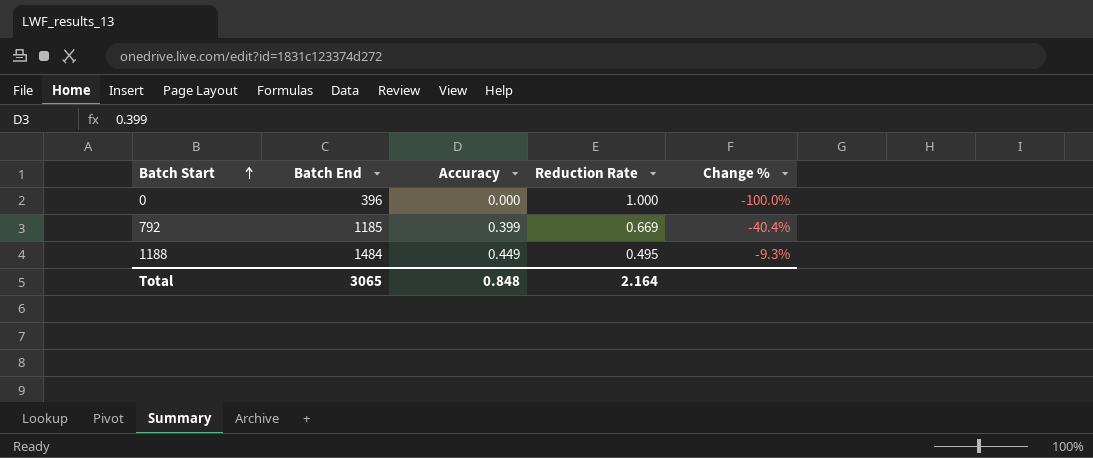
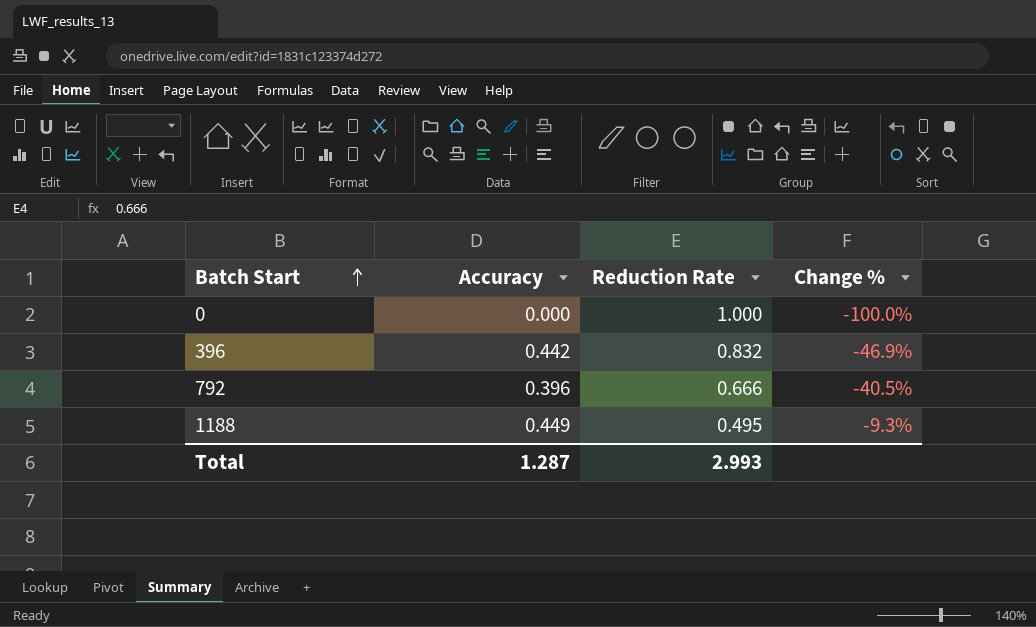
column Batch End | position: 2 -> none
row 396: none -> 0.442 | 0.832 | -46.9%
792 | Accuracy: 0.399 -> 0.396
792 | Reduction Rate: 0.669 -> 0.666
792 | Change %: -40.4% -> -40.5%
Total | Accuracy: 0.848 -> 1.287
Total | Reduction Rate: 2.164 -> 2.993

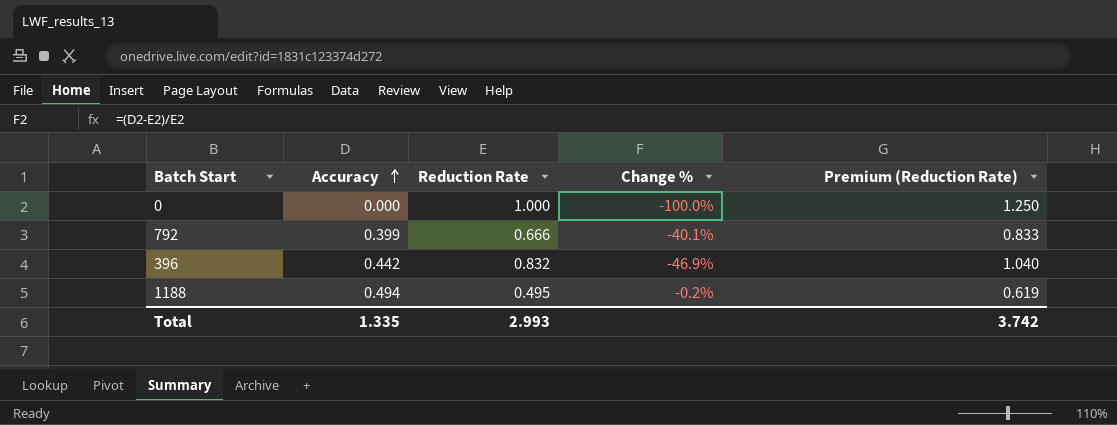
row order: Batch Start ascending -> Accuracy ascending
column Premium (Reduction Rate) | formula: none -> [Reduction Rate] * 1.25
792 | Accuracy: 0.396 -> 0.399
792 | Change %: -40.5% -> -40.1%
1188 | Accuracy: 0.449 -> 0.494
1188 | Change %: -9.3% -> -0.2%
Total | Accuracy: 1.287 -> 1.335

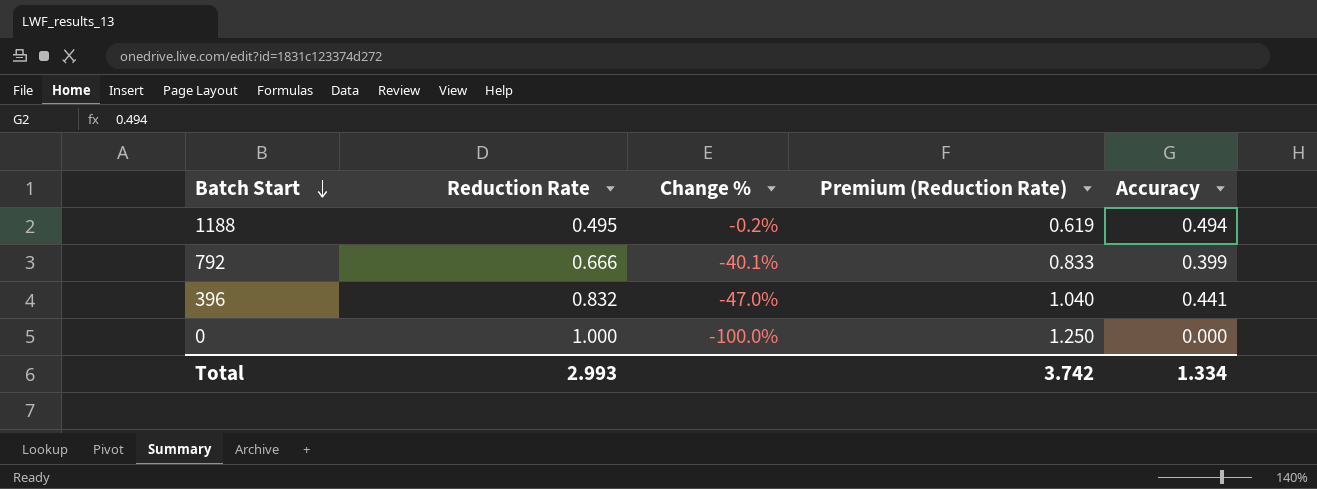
row order: Accuracy ascending -> Batch Start descending
column Accuracy | position: 2 -> 5
396 | Change %: -46.9% -> -47.0%
396 | Accuracy: 0.442 -> 0.441
Total | Accuracy: 1.335 -> 1.334

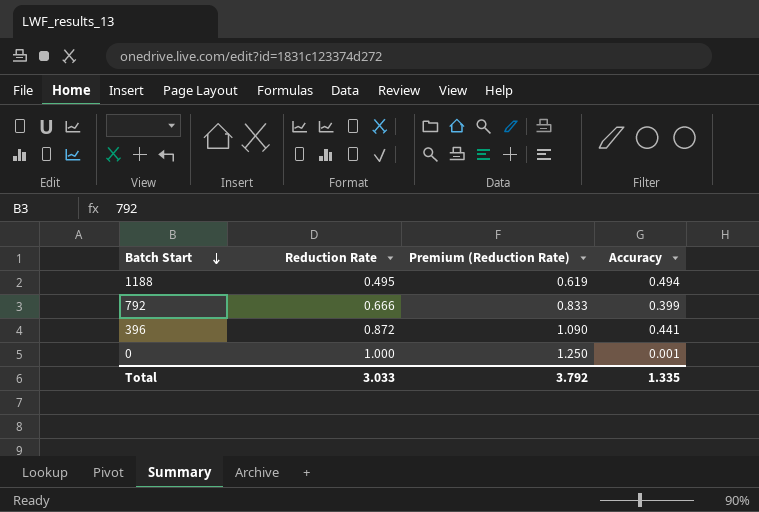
column Change % | formula: ([Accuracy] - [Reduction Rate]) / [Reduction Rate] -> none
396 | Reduction Rate: 0.832 -> 0.872
396 | Premium (Reduction Rate): 1.040 -> 1.090
0 | Accuracy: 0.000 -> 0.001
Total | Reduction Rate: 2.993 -> 3.033
Total | Premium (Reduction Rate): 3.742 -> 3.792
Total | Accuracy: 1.334 -> 1.335

